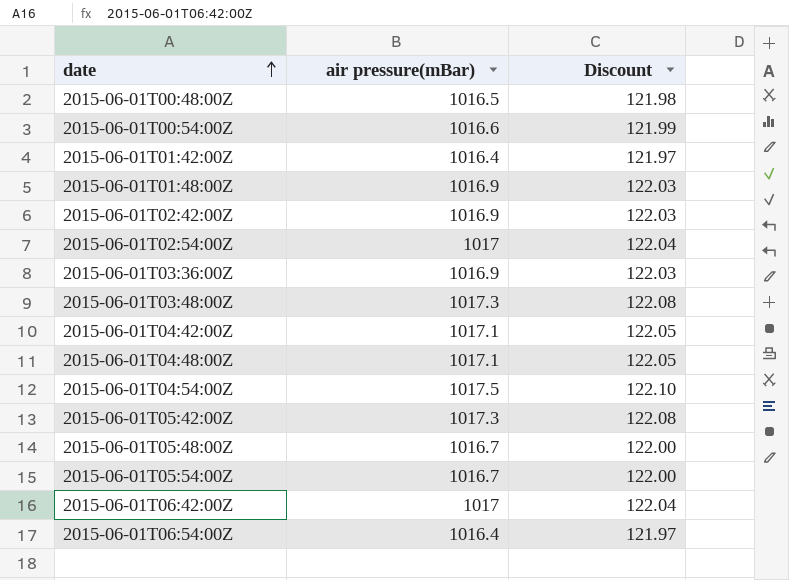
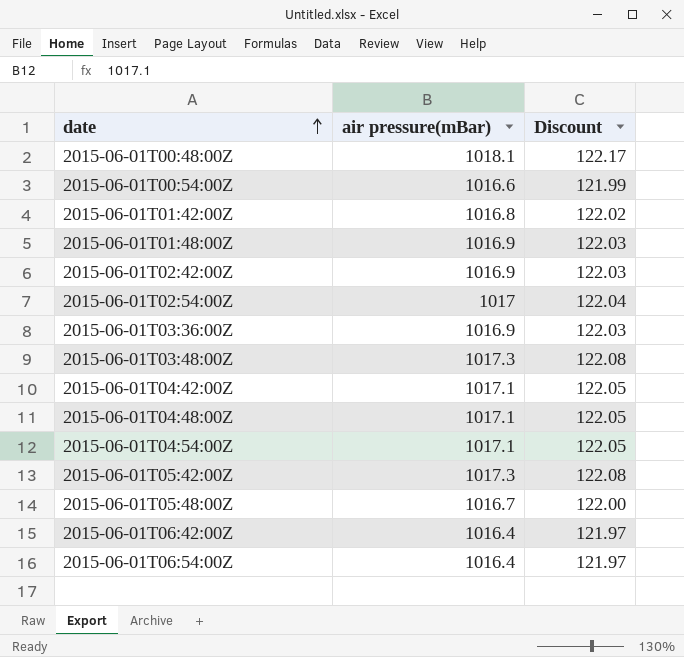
row 2015-06-01T05:54:00Z: 1016.7 | 122.00 -> none
2015-06-01T00:48:00Z | air pressure(mBar): 1016.5 -> 1018.1
2015-06-01T00:48:00Z | Discount: 121.98 -> 122.17
2015-06-01T01:42:00Z | air pressure(mBar): 1016.4 -> 1016.8
2015-06-01T01:42:00Z | Discount: 121.97 -> 122.02
2015-06-01T04:54:00Z | air pressure(mBar): 1017.5 -> 1017.1
2015-06-01T04:54:00Z | Discount: 122.10 -> 122.05
2015-06-01T06:42:00Z | air pressure(mBar): 1017 -> 1016.4
2015-06-01T06:42:00Z | Discount: 122.04 -> 121.97

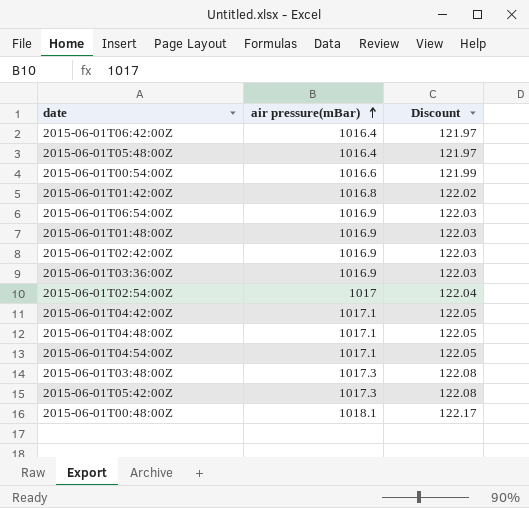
row order: date ascending -> air pressure(mBar) ascending
2015-06-01T05:48:00Z | air pressure(mBar): 1016.7 -> 1016.4
2015-06-01T05:48:00Z | Discount: 122.00 -> 121.97
2015-06-01T06:54:00Z | air pressure(mBar): 1016.4 -> 1016.9
2015-06-01T06:54:00Z | Discount: 121.97 -> 122.03

